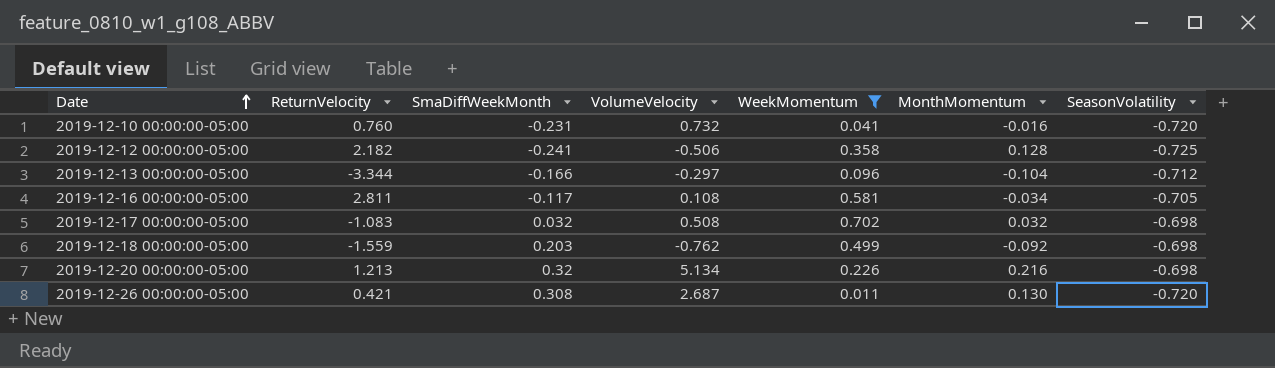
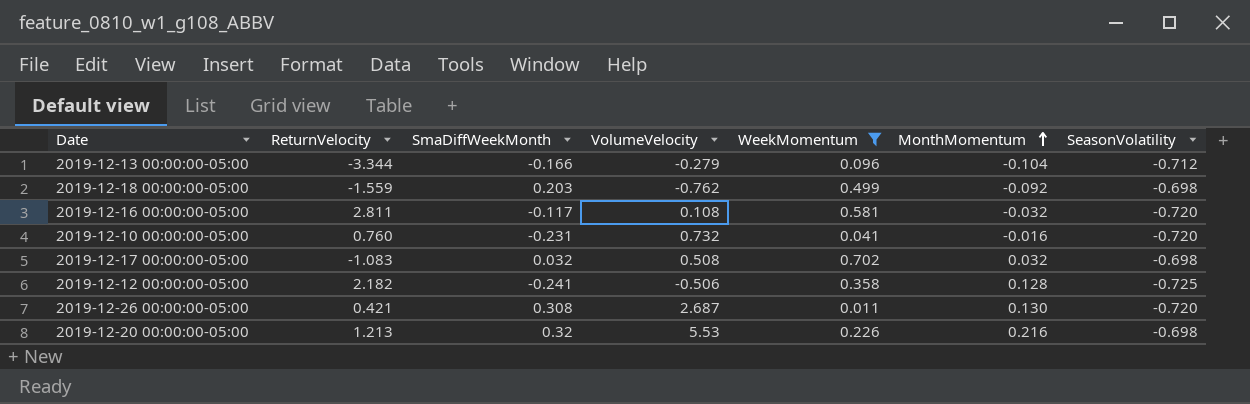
row order: Date ascending -> MonthMomentum ascending
2019-12-13 00:00:00-05:00 | VolumeVelocity: -0.297 -> -0.279
2019-12-16 00:00:00-05:00 | MonthMomentum: -0.034 -> -0.032
2019-12-16 00:00:00-05:00 | SeasonVolatility: -0.705 -> -0.720
2019-12-20 00:00:00-05:00 | VolumeVelocity: 5.134 -> 5.53

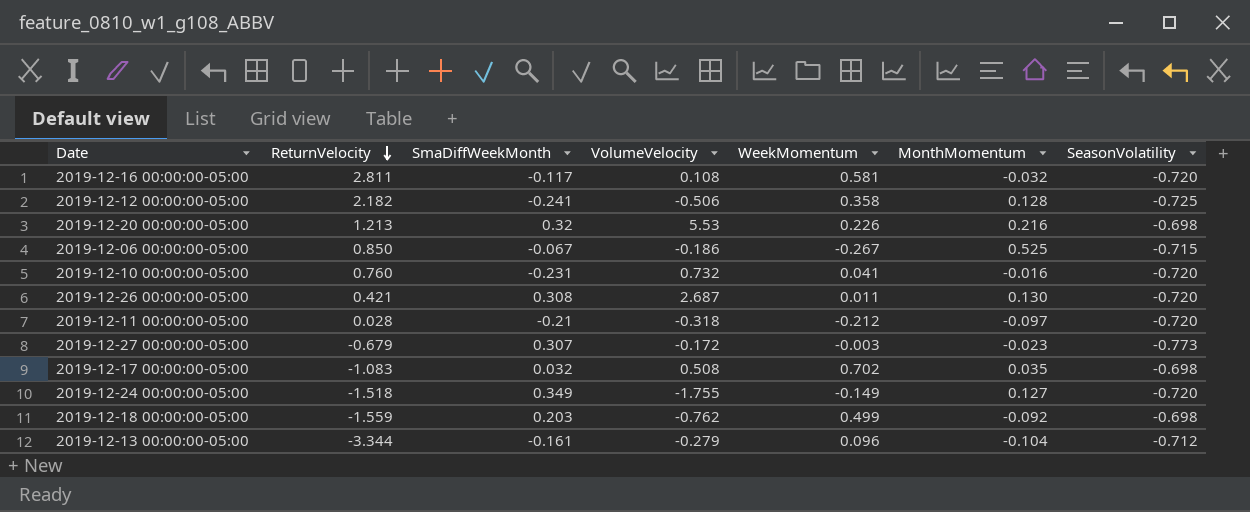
filter: WeekMomentum >= 0.011 -> none
row order: MonthMomentum ascending -> ReturnVelocity descending
2019-12-17 00:00:00-05:00 | MonthMomentum: 0.032 -> 0.035
2019-12-13 00:00:00-05:00 | SmaDiffWeekMonth: -0.166 -> -0.161

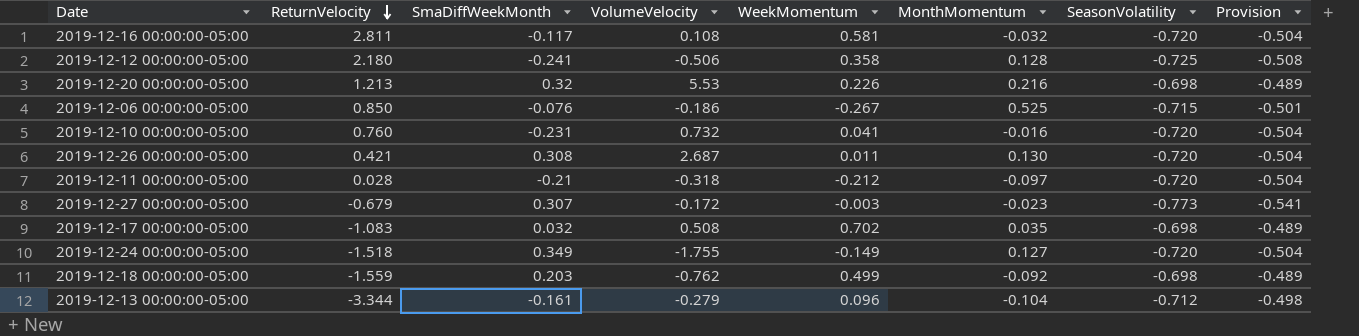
column Provision | formula: none -> [SeasonVolatility] * 0.7
2019-12-12 00:00:00-05:00 | ReturnVelocity: 2.182 -> 2.180
2019-12-06 00:00:00-05:00 | SmaDiffWeekMonth: -0.067 -> -0.076

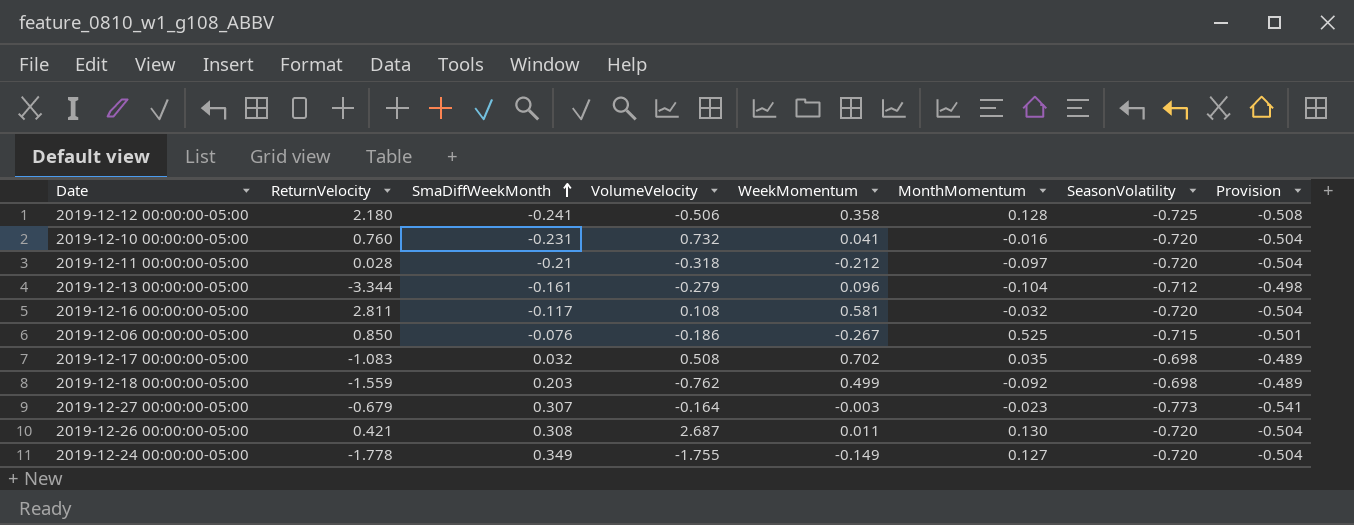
row order: ReturnVelocity descending -> SmaDiffWeekMonth ascending
row 2019-12-20 00:00:00-05:00: 1.213 | 0.32 | 5.53 | 0.226 | 0.216 | -0.698 | -0.489 -> none
2019-12-27 00:00:00-05:00 | VolumeVelocity: -0.172 -> -0.164
2019-12-24 00:00:00-05:00 | ReturnVelocity: -1.518 -> -1.778

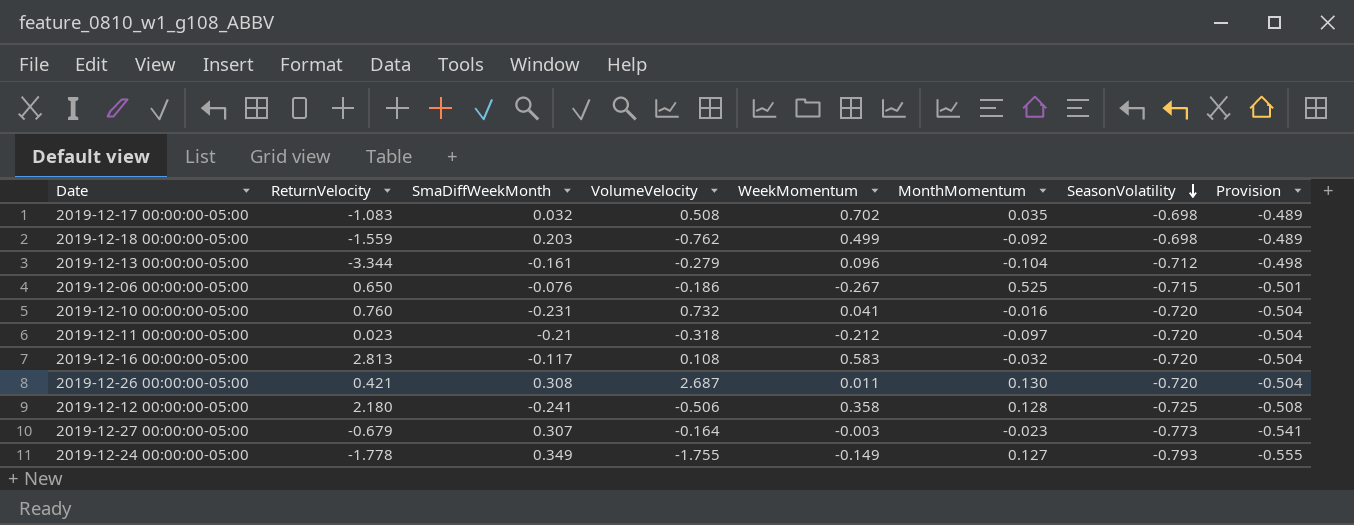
row order: SmaDiffWeekMonth ascending -> SeasonVolatility descending
2019-12-06 00:00:00-05:00 | ReturnVelocity: 0.850 -> 0.650
2019-12-11 00:00:00-05:00 | ReturnVelocity: 0.028 -> 0.023
2019-12-16 00:00:00-05:00 | ReturnVelocity: 2.811 -> 2.813
2019-12-16 00:00:00-05:00 | WeekMomentum: 0.581 -> 0.583
2019-12-24 00:00:00-05:00 | SeasonVolatility: -0.720 -> -0.793
2019-12-24 00:00:00-05:00 | Provision: -0.504 -> -0.555

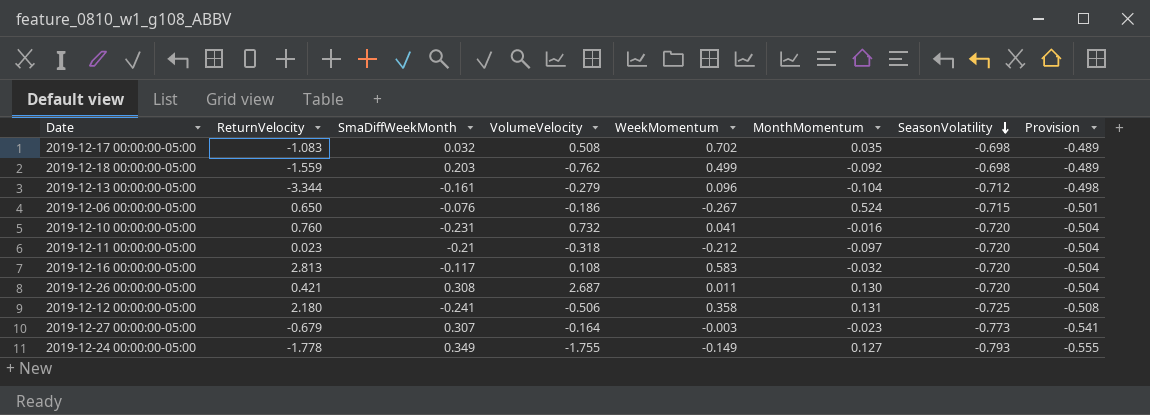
2019-12-06 00:00:00-05:00 | MonthMomentum: 0.525 -> 0.524
2019-12-12 00:00:00-05:00 | MonthMomentum: 0.128 -> 0.131

